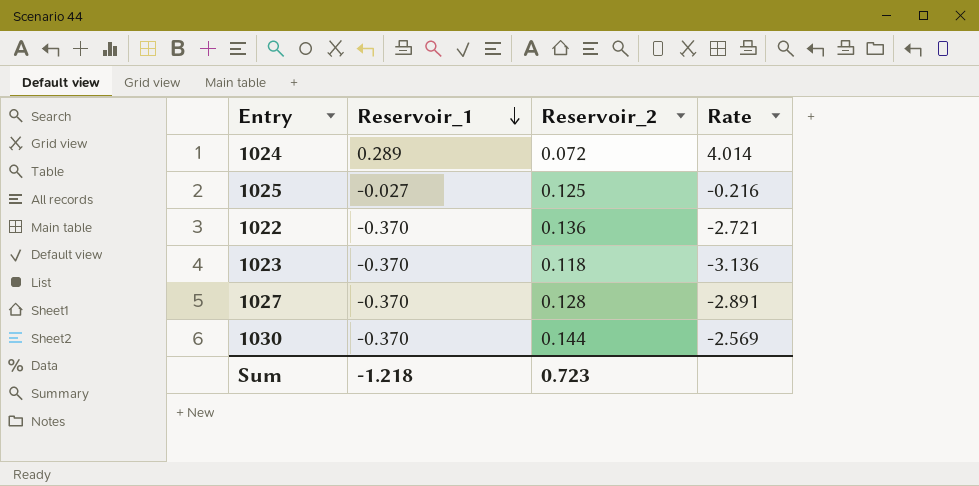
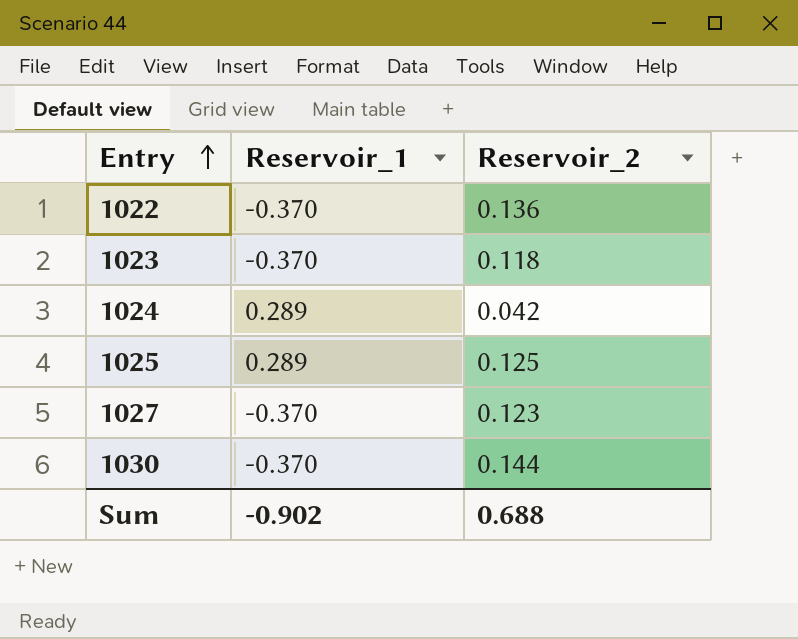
row order: Reservoir_1 descending -> Entry ascending
column Rate | formula: [Reservoir_1] / [Reservoir_2] -> none
1024 | Reservoir_2: 0.072 -> 0.042
1025 | Reservoir_1: -0.027 -> 0.289
1027 | Reservoir_2: 0.128 -> 0.123
Sum | Reservoir_1: -1.218 -> -0.902
Sum | Reservoir_2: 0.723 -> 0.688

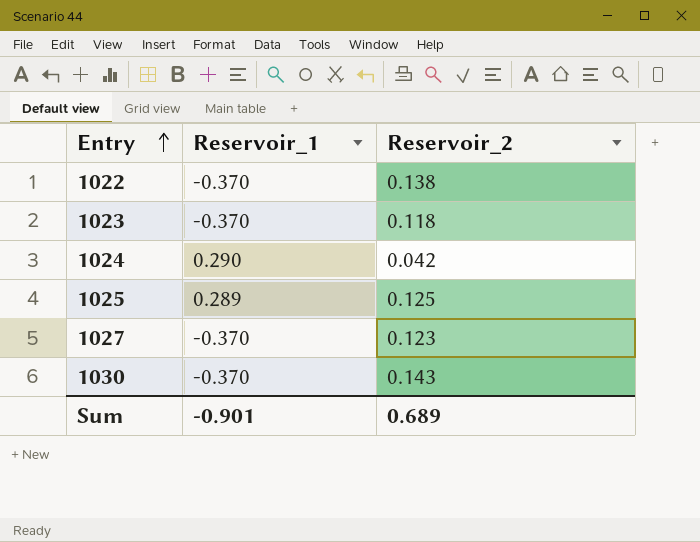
1022 | Reservoir_2: 0.136 -> 0.138
1024 | Reservoir_1: 0.289 -> 0.290
1030 | Reservoir_2: 0.144 -> 0.143
Sum | Reservoir_1: -0.902 -> -0.901
Sum | Reservoir_2: 0.688 -> 0.689

